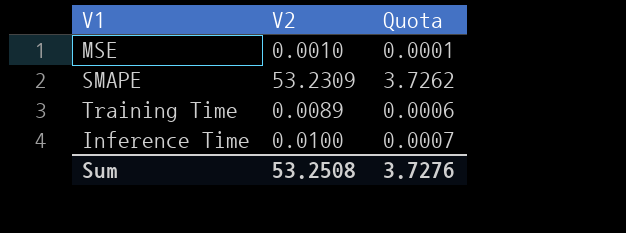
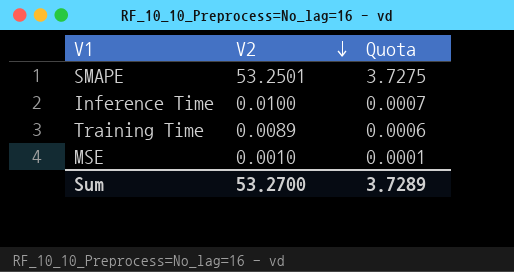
row order: none -> V2 descending
SMAPE | V2: 53.2309 -> 53.2501
SMAPE | Quota: 3.7262 -> 3.7275
Sum | V2: 53.2508 -> 53.2700
Sum | Quota: 3.7276 -> 3.7289

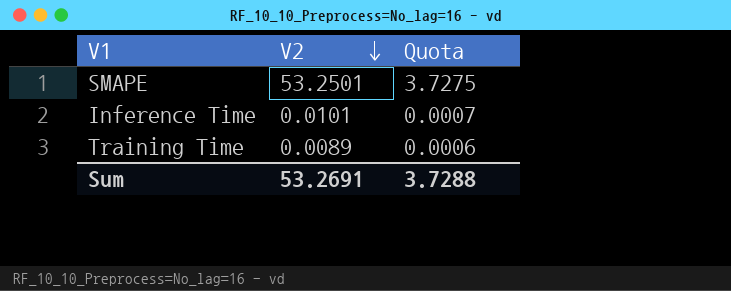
row MSE: 0.0010 | 0.0001 -> none
Inference Time | V2: 0.0100 -> 0.0101
Sum | V2: 53.2700 -> 53.2691
Sum | Quota: 3.7289 -> 3.7288

